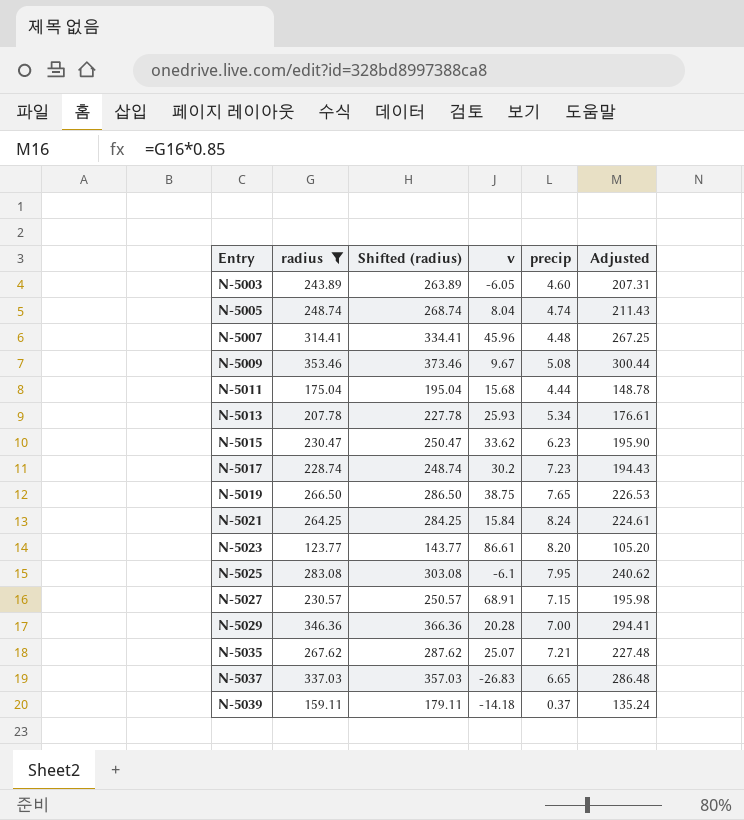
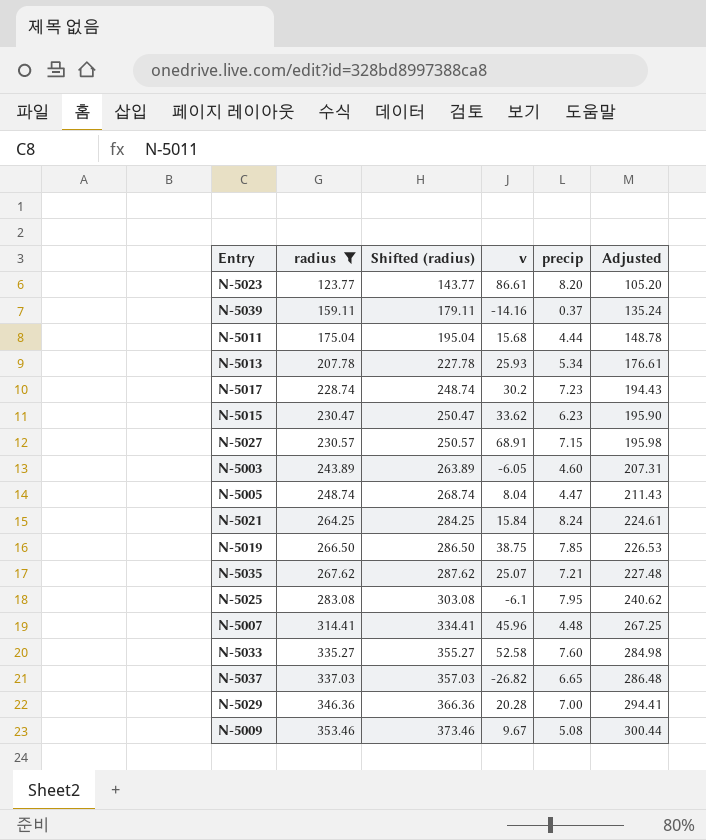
row order: Entry ascending -> radius ascending
N-5039 | v: -14.18 -> -14.16
N-5005 | precip: 4.74 -> 4.47
N-5019 | precip: 7.65 -> 7.85
row N-5033: none -> 335.27 | 355.27 | 52.58 | 7.60 | 284.98
N-5037 | v: -26.83 -> -26.82

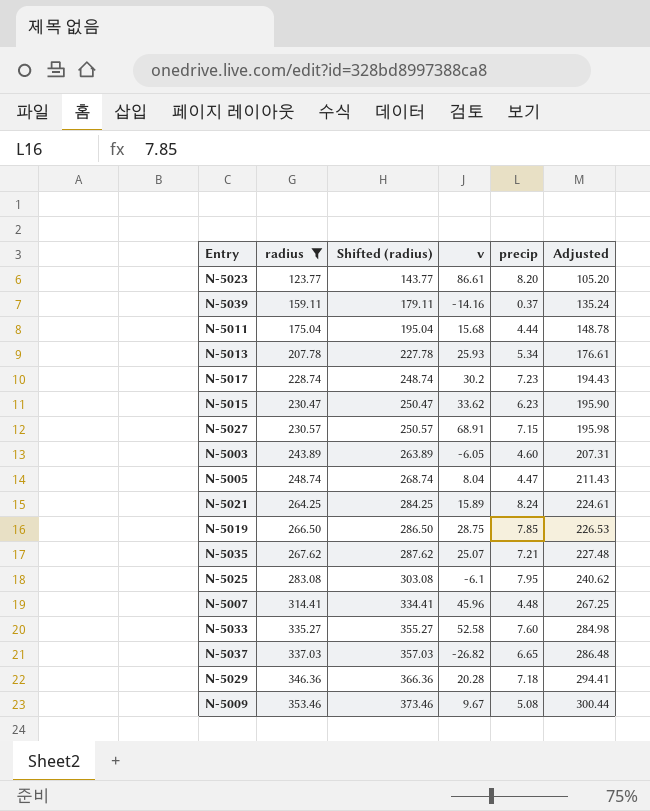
N-5021 | v: 15.84 -> 15.89
N-5019 | v: 38.75 -> 28.75
N-5029 | precip: 7.00 -> 7.18

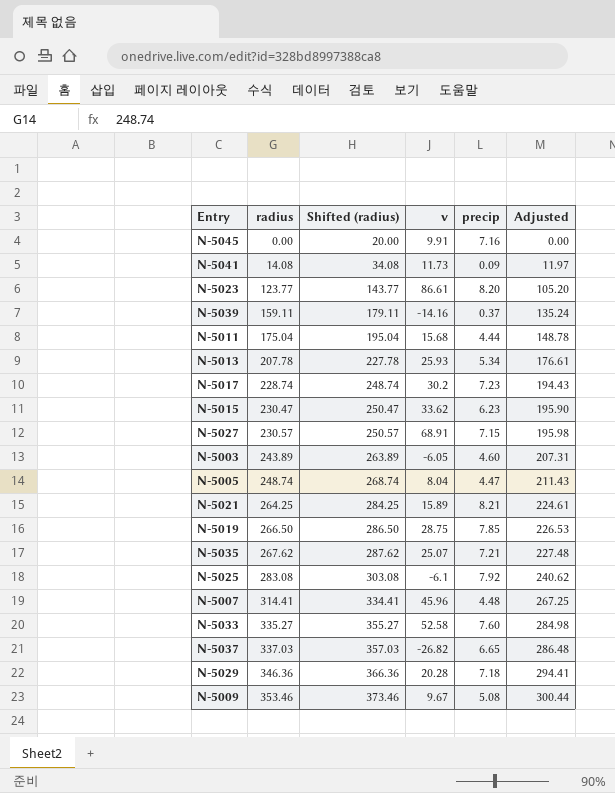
filter: radius >= 123.77 -> none
N-5021 | precip: 8.24 -> 8.21
N-5025 | precip: 7.95 -> 7.92

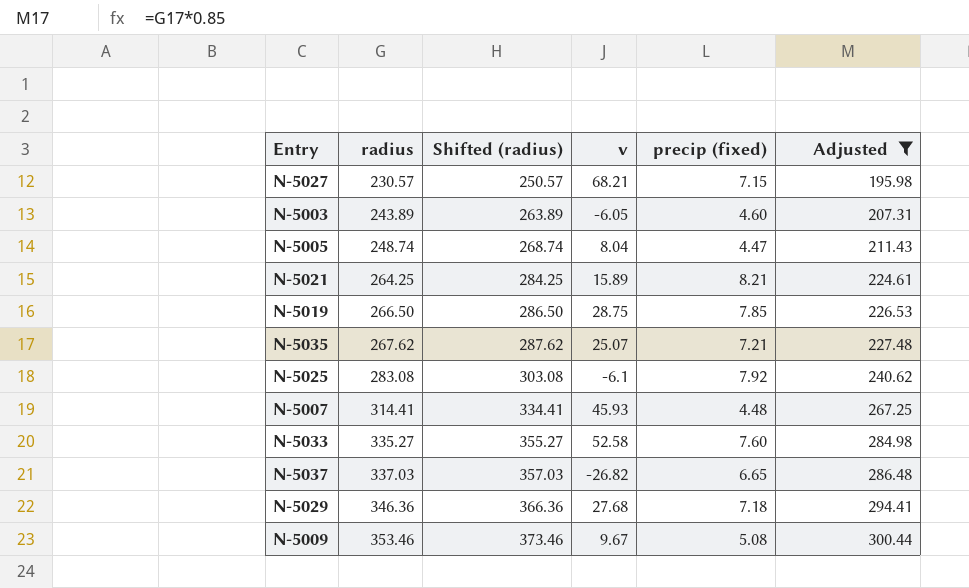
filter: none -> Adjusted >= 195.98
column name: precip -> precip (fixed)
N-5027 | v: 68.91 -> 68.21
N-5007 | v: 45.96 -> 45.93
N-5029 | v: 20.28 -> 27.68

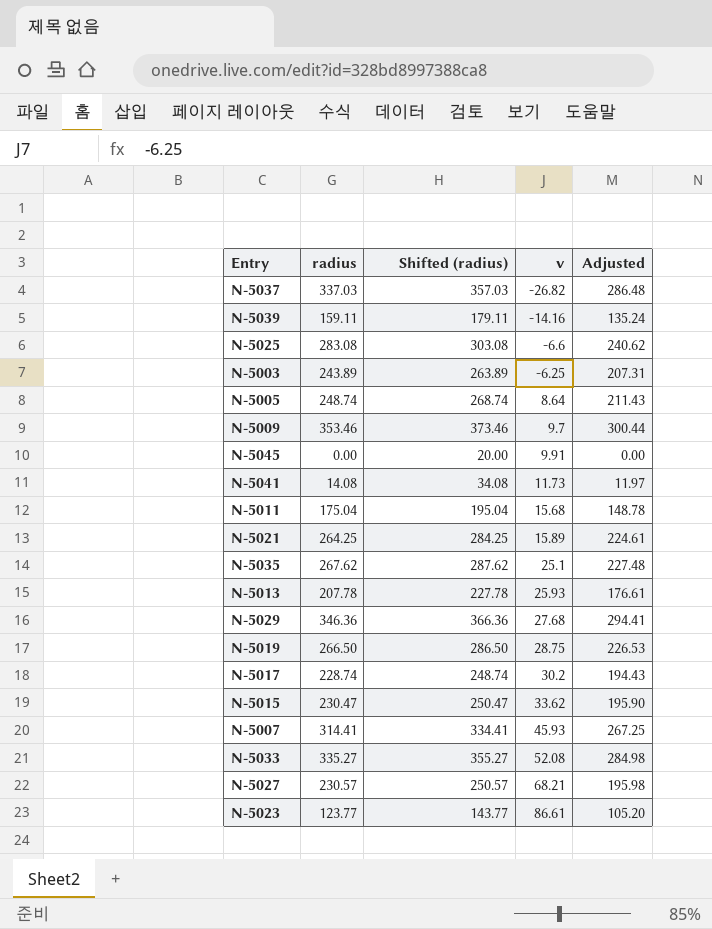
filter: Adjusted >= 195.98 -> none
row order: radius ascending -> v ascending
column precip (fixed) | position: 5 -> none
N-5025 | v: -6.1 -> -6.6
N-5003 | v: -6.05 -> -6.25
N-5005 | v: 8.04 -> 8.64
N-5009 | v: 9.67 -> 9.7
N-5035 | v: 25.07 -> 25.1
N-5033 | v: 52.58 -> 52.08

